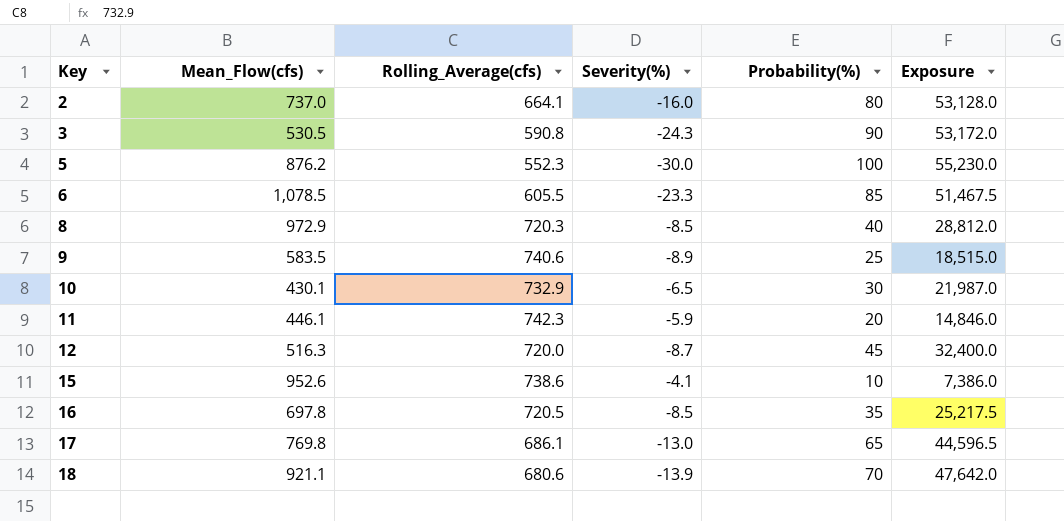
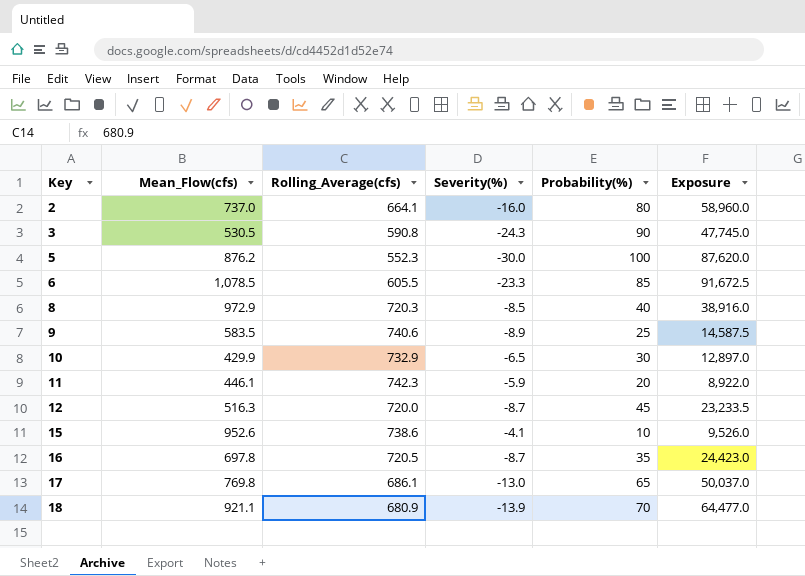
column Exposure | formula: [Rolling_Average(cfs)] * [Probability(%)] -> [Mean_Flow(cfs)] * [Probability(%)]
10 | Mean_Flow(cfs): 430.1 -> 429.9
16 | Severity(%): -8.5 -> -8.7
18 | Rolling_Average(cfs): 680.6 -> 680.9

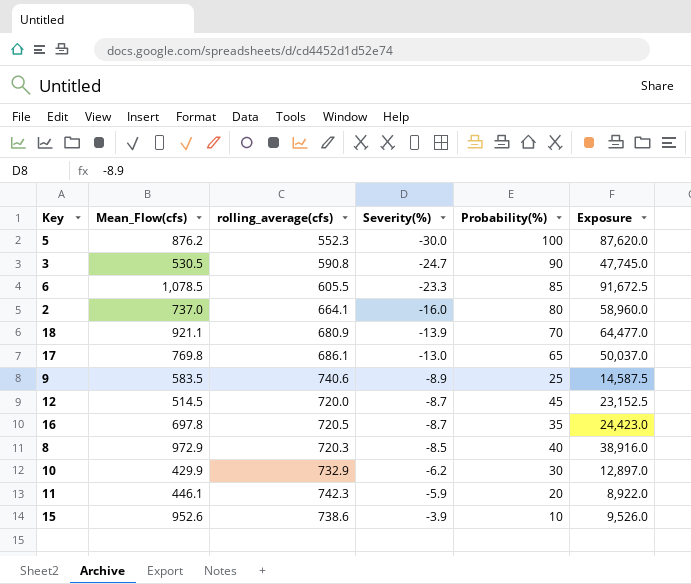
row order: Key ascending -> Severity(%) ascending
column name: Rolling_Average(cfs) -> rolling_average(cfs)
3 | Severity(%): -24.3 -> -24.7
12 | Mean_Flow(cfs): 516.3 -> 514.5
12 | Exposure: 23,233.5 -> 23,152.5
10 | Severity(%): -6.5 -> -6.2
15 | Severity(%): -4.1 -> -3.9

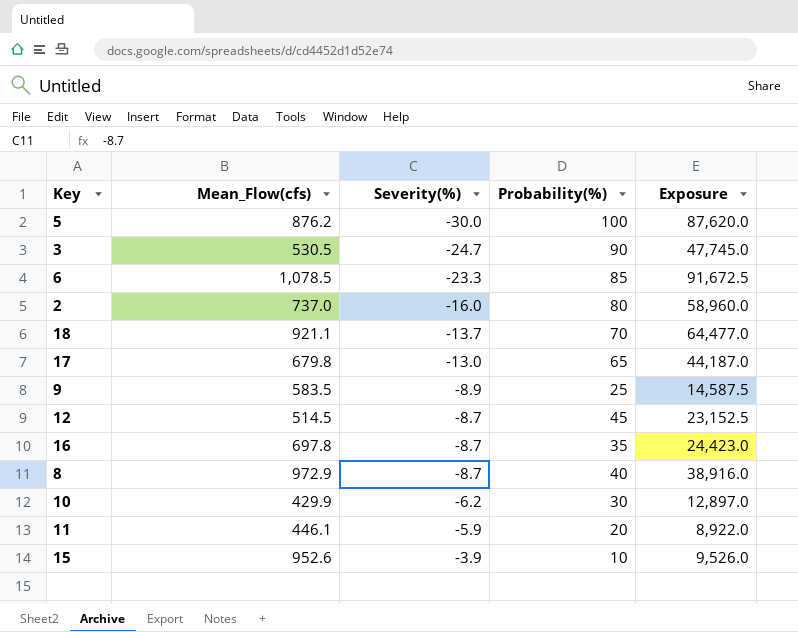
column rolling_average(cfs) | position: 3 -> none
18 | Severity(%): -13.9 -> -13.7
17 | Mean_Flow(cfs): 769.8 -> 679.8
17 | Exposure: 50,037.0 -> 44,187.0
8 | Severity(%): -8.5 -> -8.7

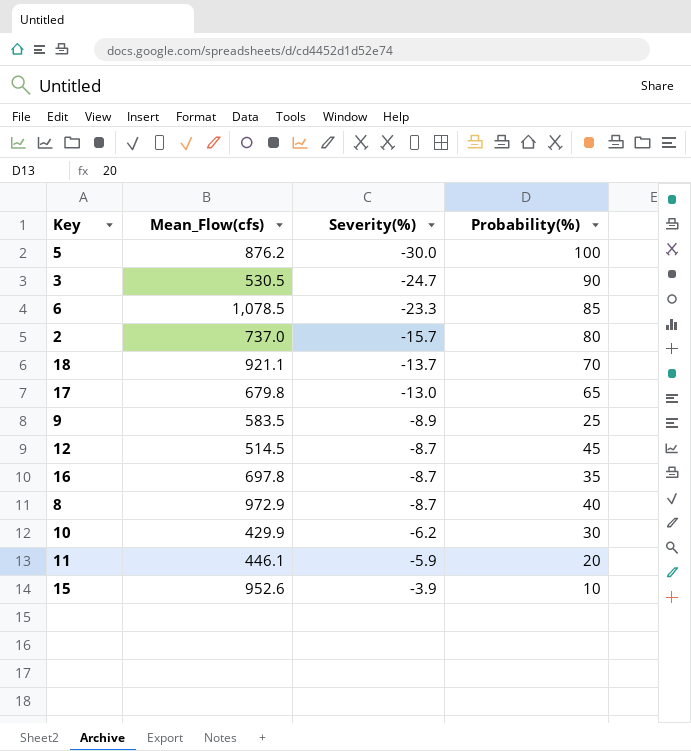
column Exposure | formula: [Mean_Flow(cfs)] * [Probability(%)] -> none
2 | Severity(%): -16.0 -> -15.7

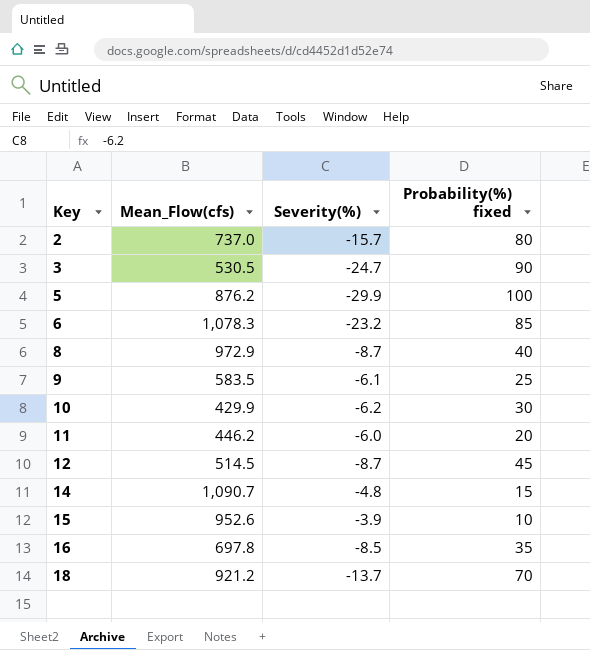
row order: Severity(%) ascending -> Key ascending
column name: Probability(%) -> Probability(%) fixed
row 17: 679.8 | -13.0 | 65 -> none
5 | Severity(%): -30.0 -> -29.9
6 | Mean_Flow(cfs): 1,078.5 -> 1,078.3
6 | Severity(%): -23.3 -> -23.2
9 | Severity(%): -8.9 -> -6.1
11 | Mean_Flow(cfs): 446.1 -> 446.2
11 | Severity(%): -5.9 -> -6.0
row 14: none -> 1,090.7 | -4.8 | 15
16 | Severity(%): -8.7 -> -8.5
18 | Mean_Flow(cfs): 921.1 -> 921.2

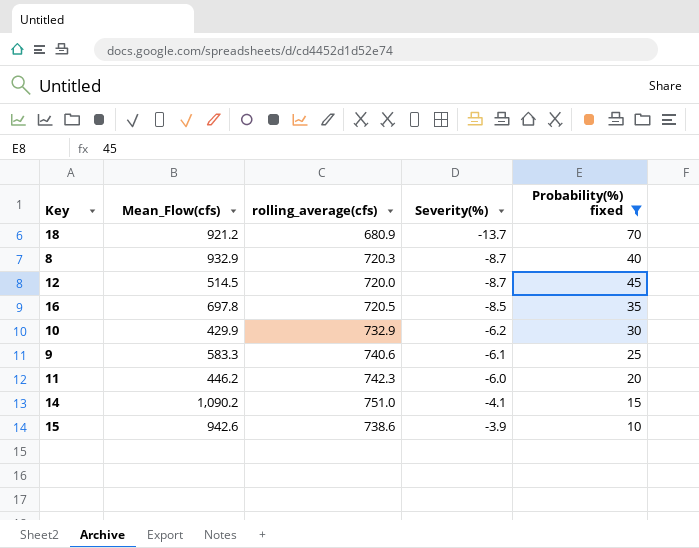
filter: none -> Probability(%) fixed <= 70
row order: Key ascending -> Severity(%) ascending
column rolling_average(cfs) | position: none -> 3
8 | Mean_Flow(cfs): 972.9 -> 932.9
9 | Mean_Flow(cfs): 583.5 -> 583.3
14 | Mean_Flow(cfs): 1,090.7 -> 1,090.2
14 | Severity(%): -4.8 -> -4.1
15 | Mean_Flow(cfs): 952.6 -> 942.6

